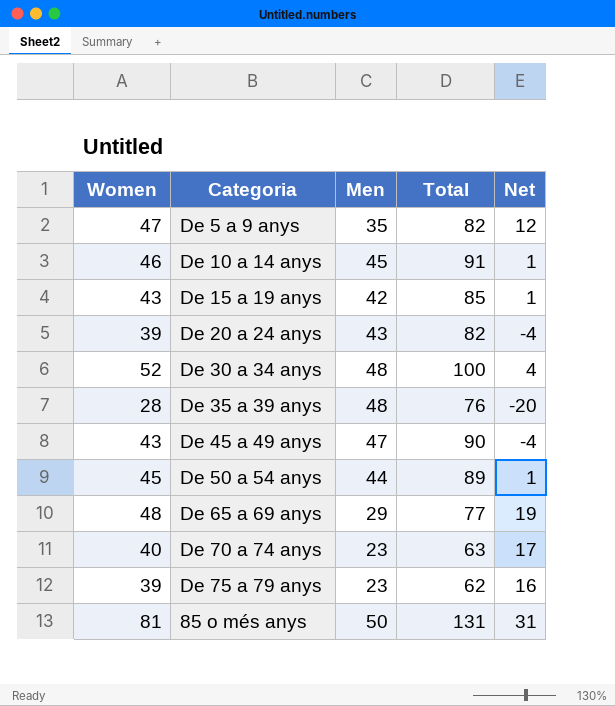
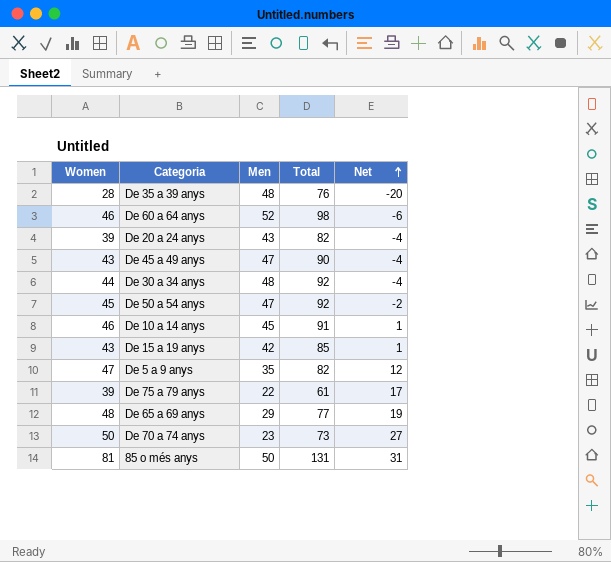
row order: none -> Net ascending
row De 60 a 64 anys: none -> 46 | 52 | 98 | -6
De 30 a 34 anys | Women: 52 -> 44
De 30 a 34 anys | Total: 100 -> 92
De 30 a 34 anys | Net: 4 -> -4
De 50 a 54 anys | Men: 44 -> 47
De 50 a 54 anys | Total: 89 -> 92
De 50 a 54 anys | Net: 1 -> -2
De 75 a 79 anys | Men: 23 -> 22
De 75 a 79 anys | Total: 62 -> 61
De 75 a 79 anys | Net: 16 -> 17
De 70 a 74 anys | Women: 40 -> 50
De 70 a 74 anys | Total: 63 -> 73
De 70 a 74 anys | Net: 17 -> 27

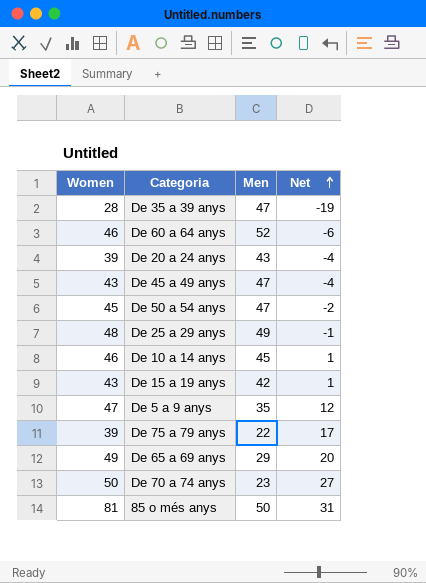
column Total | formula: [Women] + [Men] -> none
row De 30 a 34 anys: 44 | 48 | 92 | -4 -> none
De 35 a 39 anys | Men: 48 -> 47
De 35 a 39 anys | Net: -20 -> -19
row De 25 a 29 anys: none -> 48 | 49 | -1
De 65 a 69 anys | Women: 48 -> 49
De 65 a 69 anys | Net: 19 -> 20

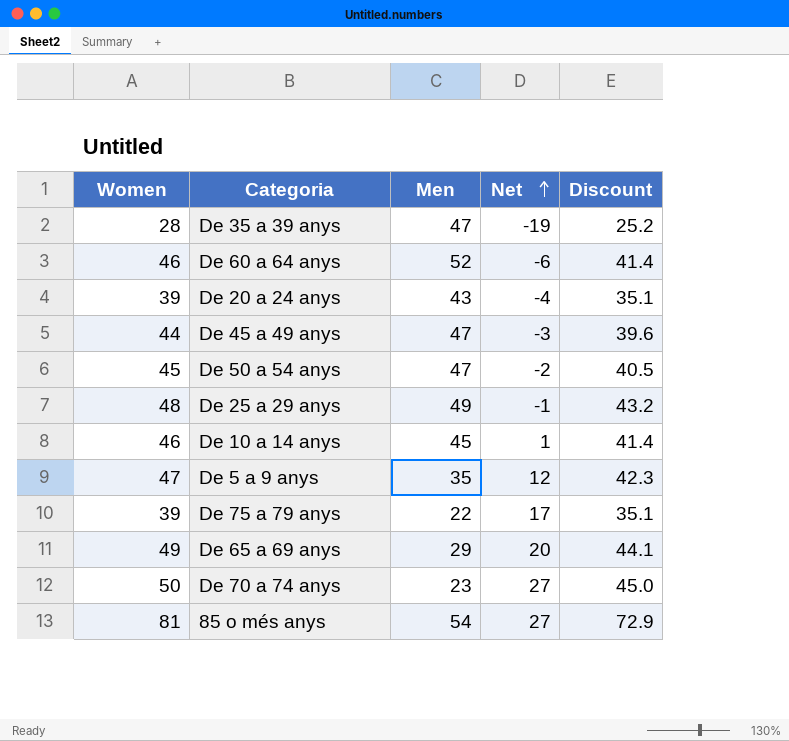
column Discount | formula: none -> [Women] * 0.9
row De 15 a 19 anys: 43 | 42 | 1 -> none
De 45 a 49 anys | Women: 43 -> 44
De 45 a 49 anys | Net: -4 -> -3
85 o més anys | Men: 50 -> 54
85 o més anys | Net: 31 -> 27

